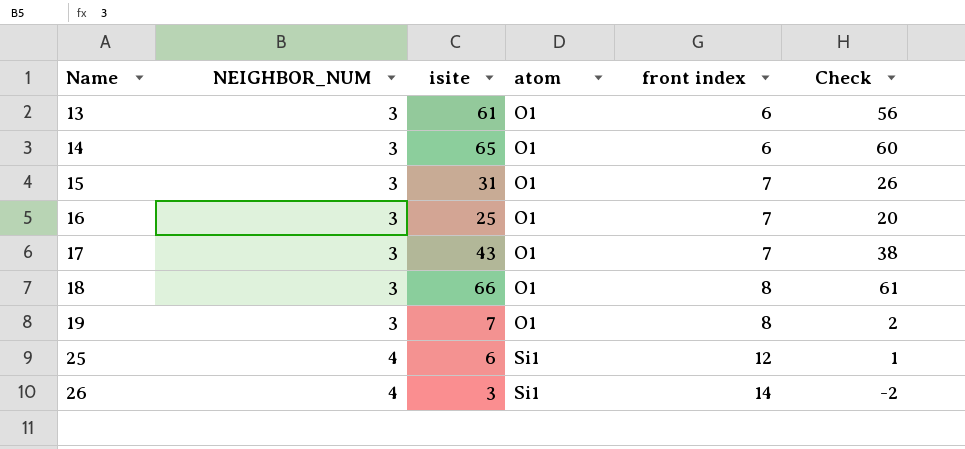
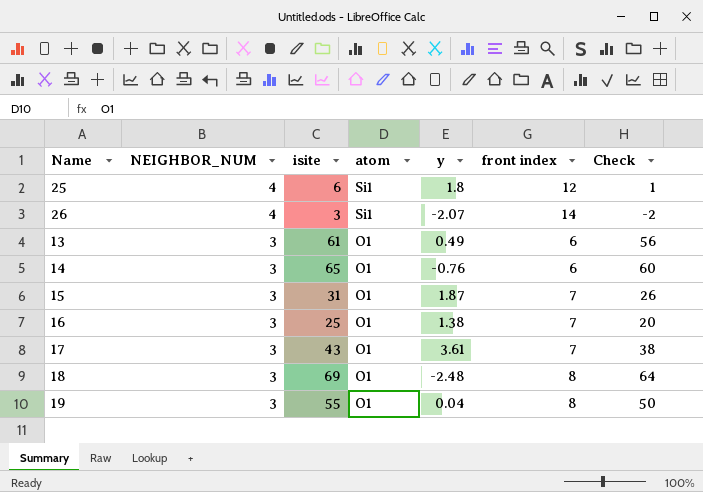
row order: Name ascending -> NEIGHBOR_NUM descending
column y | position: none -> 5
18 | isite: 66 -> 69
18 | Check: 61 -> 64
19 | isite: 7 -> 55
19 | Check: 2 -> 50

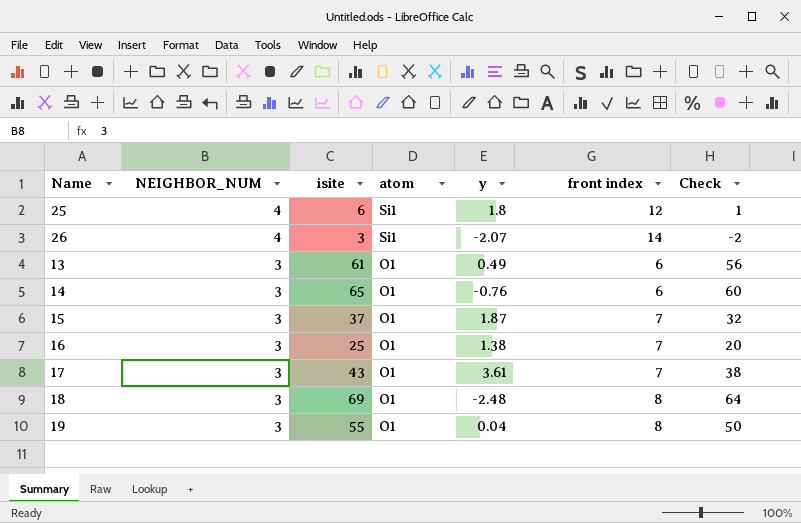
15 | isite: 31 -> 37
15 | Check: 26 -> 32

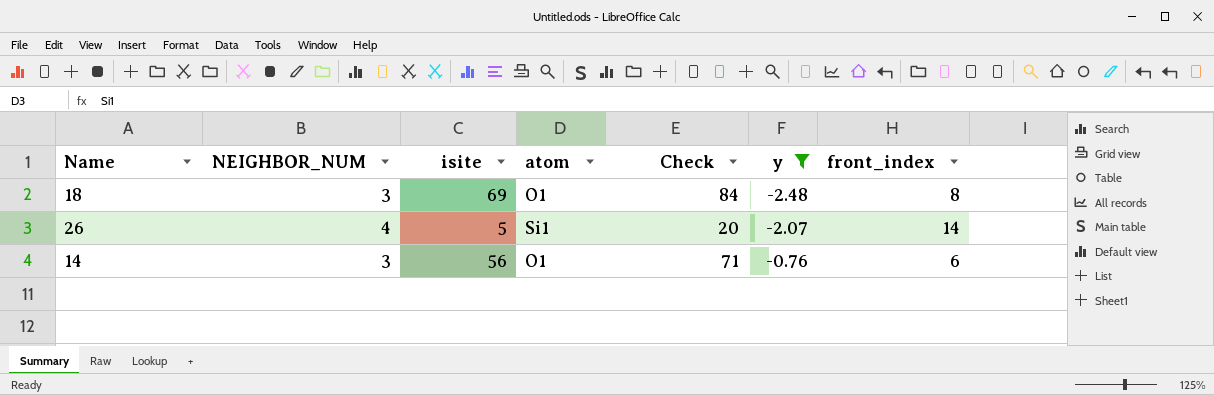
filter: none -> y <= -0.76
row order: NEIGHBOR_NUM descending -> y ascending
column Check | formula: [isite] - 5 -> [isite] + 15
column Check | position: 7 -> 5
column name: front index -> front_index
26 | isite: 3 -> 5
14 | isite: 65 -> 56

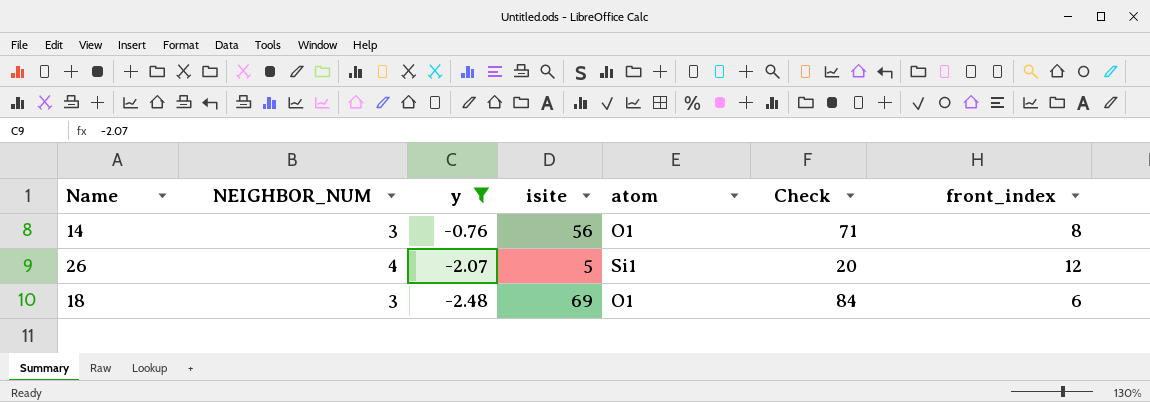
row order: y ascending -> y descending
column y | position: 6 -> 3
14 | front_index: 6 -> 8
26 | front_index: 14 -> 12
18 | front_index: 8 -> 6

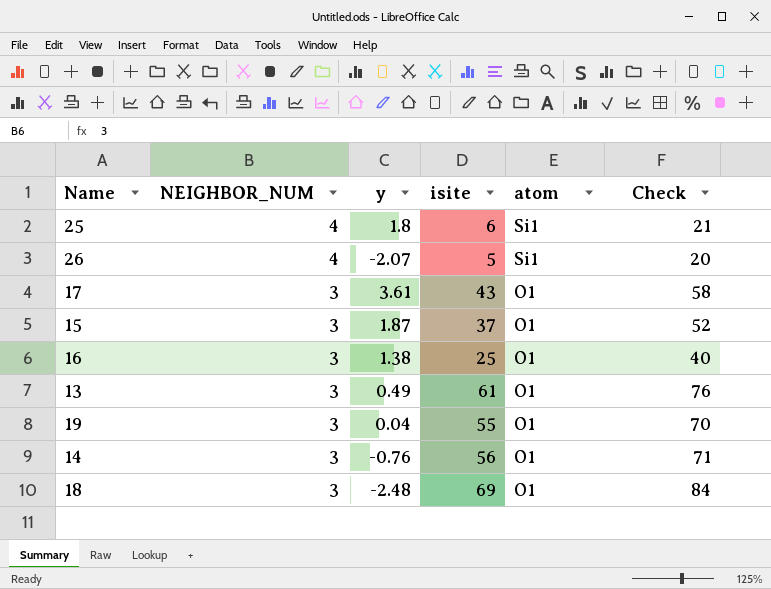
filter: y <= -0.76 -> none
row order: y descending -> NEIGHBOR_NUM descending
column front_index | position: 7 -> none

